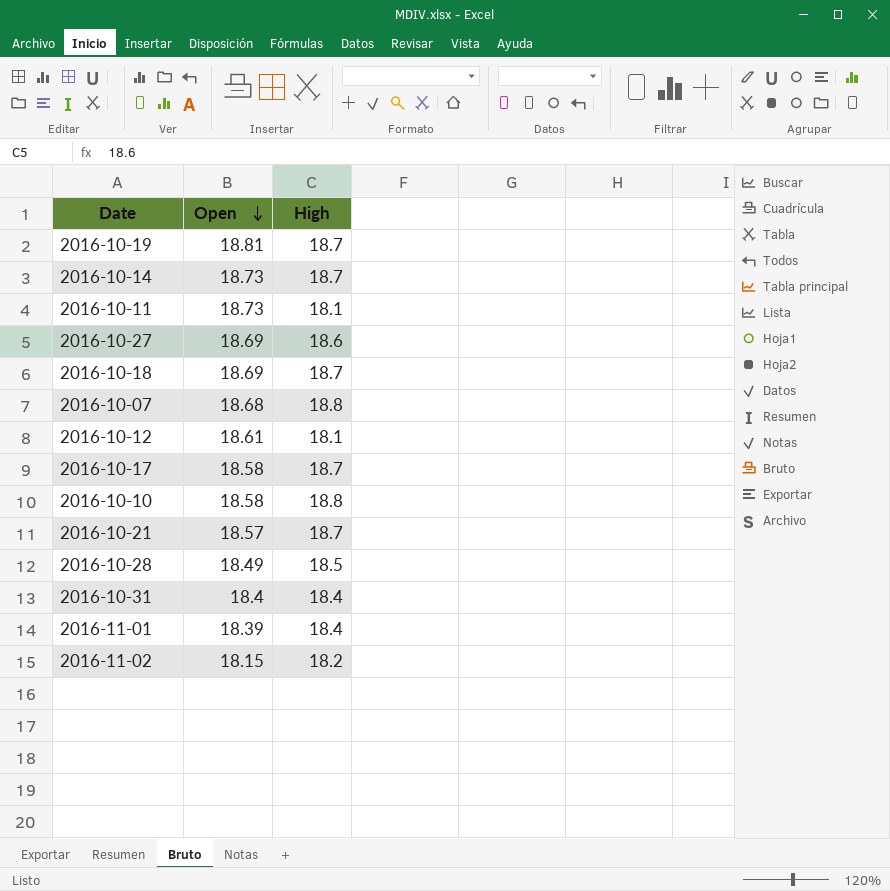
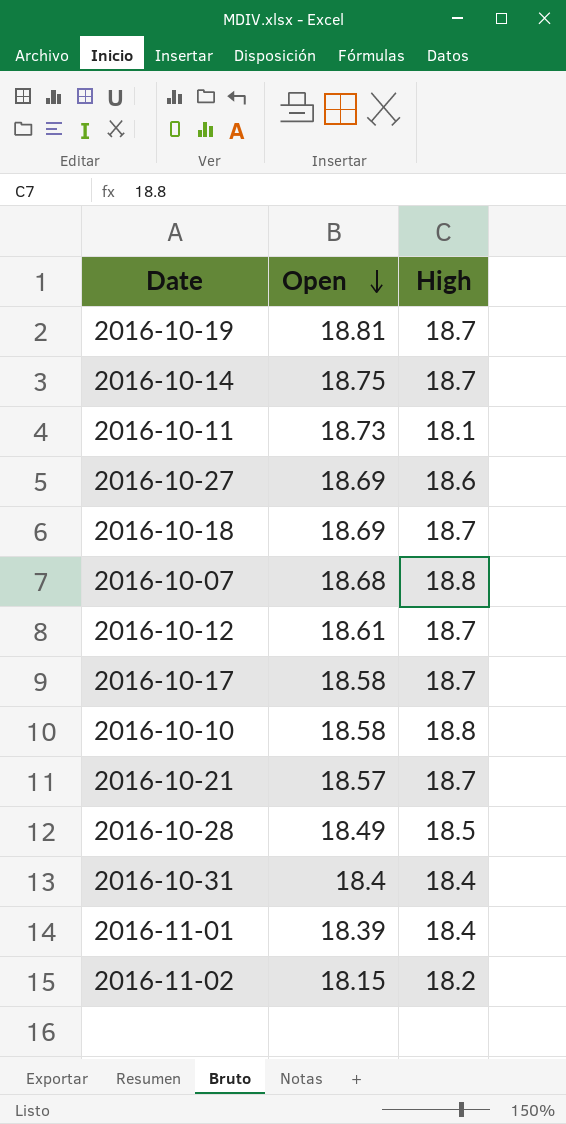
2016-10-14 | Open: 18.73 -> 18.75
2016-10-12 | High: 18.1 -> 18.7

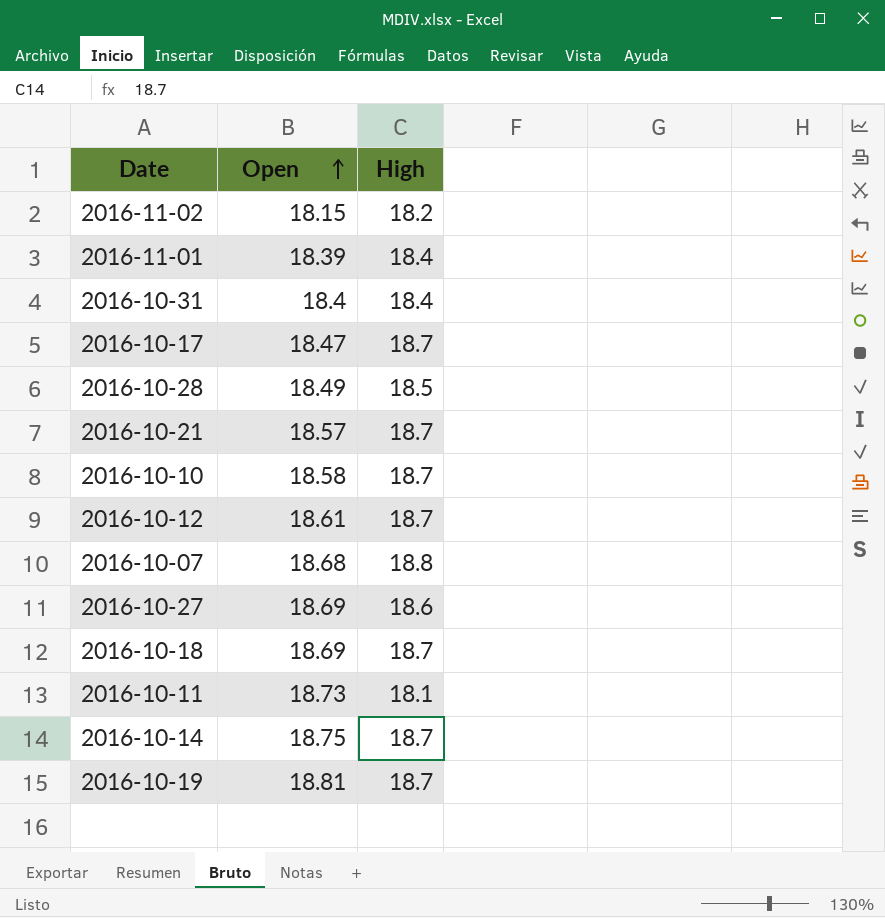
row order: Open descending -> Open ascending
2016-10-17 | Open: 18.58 -> 18.47
2016-10-10 | High: 18.8 -> 18.7

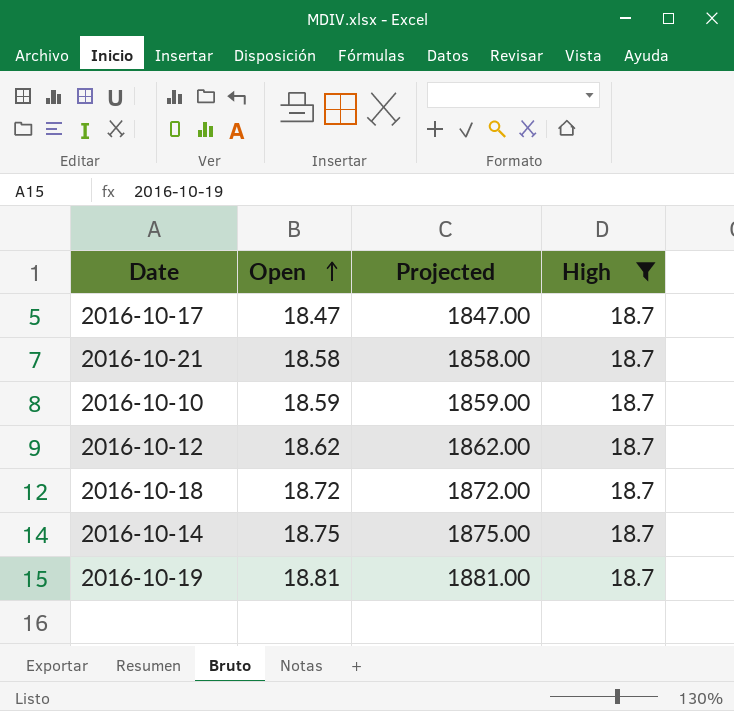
filter: none -> High = 18.7
column Projected | formula: none -> [Open] * 100
2016-10-21 | Open: 18.57 -> 18.58
2016-10-10 | Open: 18.58 -> 18.59
2016-10-12 | Open: 18.61 -> 18.62
2016-10-18 | Open: 18.69 -> 18.72

